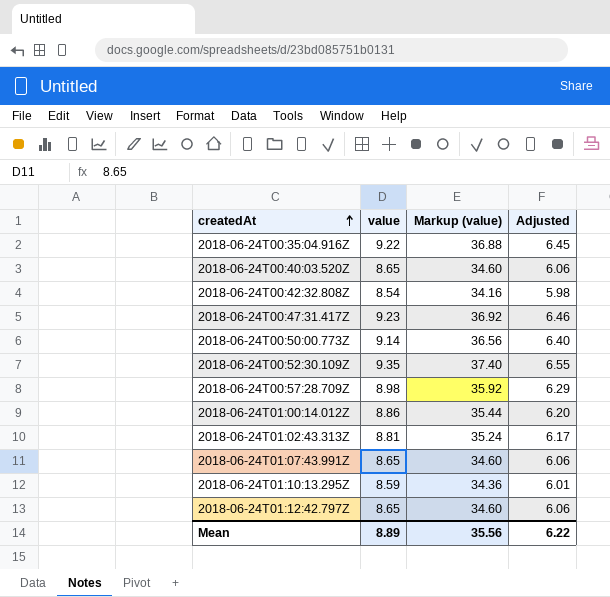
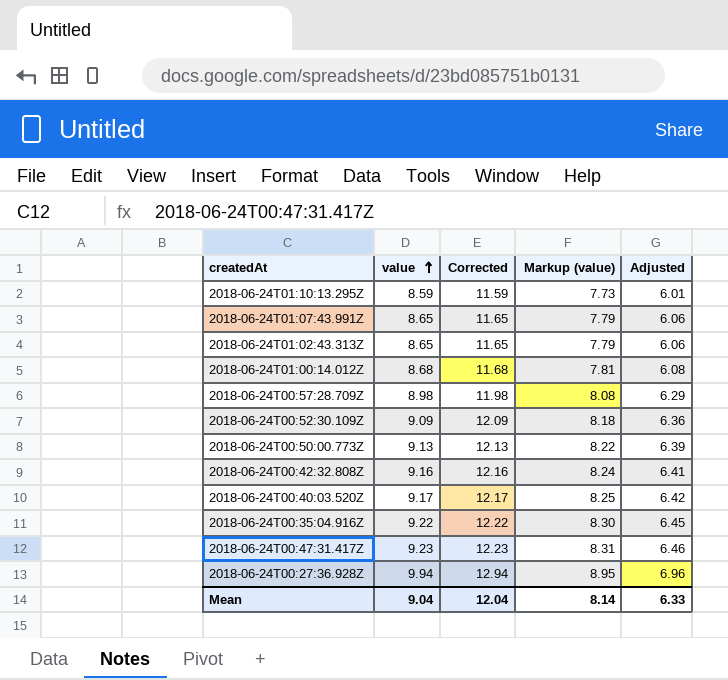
row order: createdAt ascending -> value ascending
column Corrected | formula: none -> [value] + 3
column Markup (value) | formula: [value] * 4 -> [value] * 0.9
row 2018-06-24T01:12:42.797Z: 8.65 | 34.60 | 6.06 -> none
2018-06-24T01:02:43.313Z | value: 8.81 -> 8.65
2018-06-24T01:02:43.313Z | Adjusted: 6.17 -> 6.06
2018-06-24T01:00:14.012Z | value: 8.86 -> 8.68
2018-06-24T01:00:14.012Z | Adjusted: 6.20 -> 6.08
2018-06-24T00:52:30.109Z | value: 9.35 -> 9.09
2018-06-24T00:52:30.109Z | Adjusted: 6.55 -> 6.36
2018-06-24T00:50:00.773Z | value: 9.14 -> 9.13
2018-06-24T00:50:00.773Z | Adjusted: 6.40 -> 6.39
2018-06-24T00:42:32.808Z | value: 8.54 -> 9.16
2018-06-24T00:42:32.808Z | Adjusted: 5.98 -> 6.41
2018-06-24T00:40:03.520Z | value: 8.65 -> 9.17
2018-06-24T00:40:03.520Z | Adjusted: 6.06 -> 6.42
row 2018-06-24T00:27:36.928Z: none -> 9.94 | 12.94 | 8.95 | 6.96
Mean | value: 8.89 -> 9.04
Mean | Markup (value): 35.56 -> 8.14
Mean | Adjusted: 6.22 -> 6.33

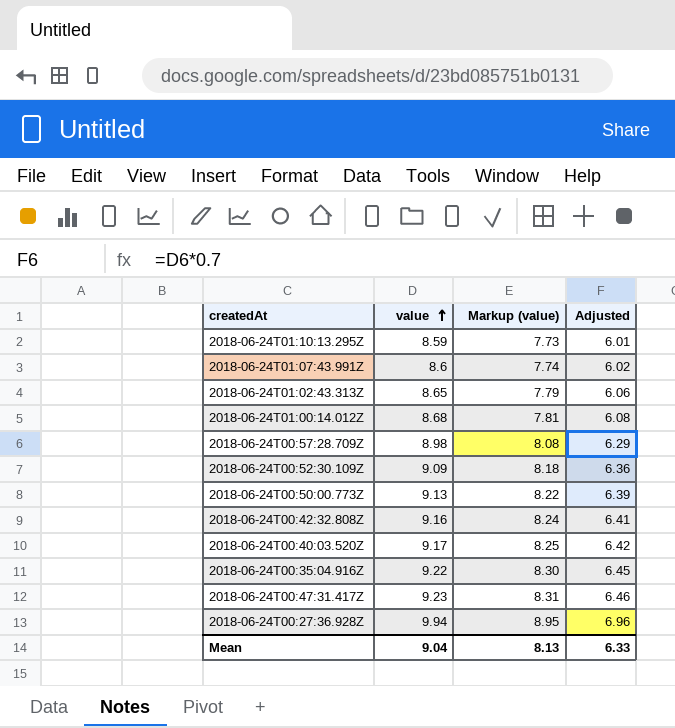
column Corrected | formula: [value] + 3 -> none
2018-06-24T01:07:43.991Z | value: 8.65 -> 8.6
2018-06-24T01:07:43.991Z | Markup (value): 7.79 -> 7.74
2018-06-24T01:07:43.991Z | Adjusted: 6.06 -> 6.02
Mean | Markup (value): 8.14 -> 8.13

